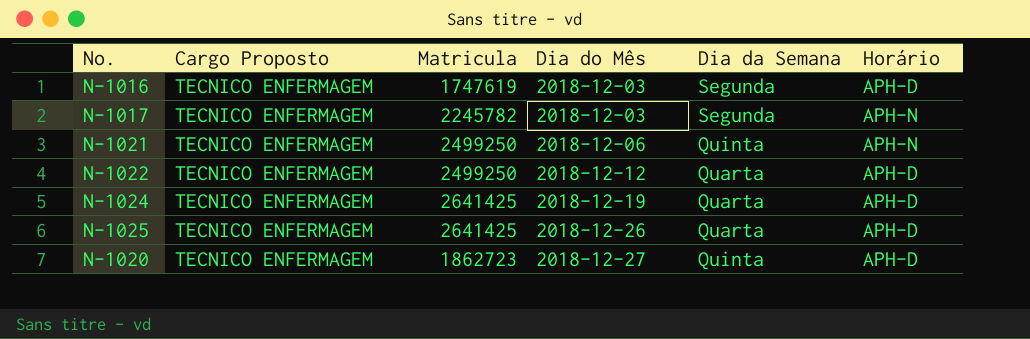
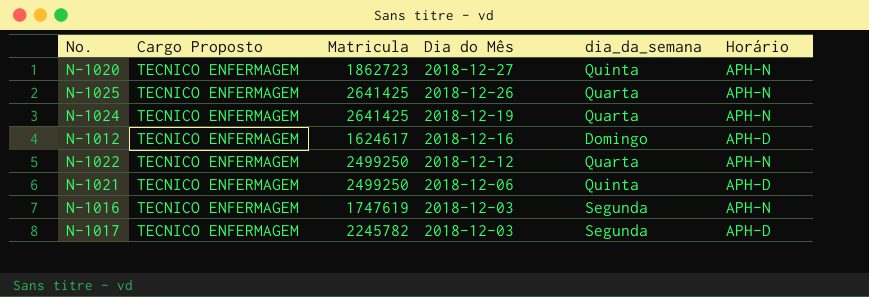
row order: Dia do Mês ascending -> Dia do Mês descending
column name: Dia da Semana -> dia_da_semana
N-1020 | Horário: APH-D -> APH-N
N-1025 | Horário: APH-D -> APH-N
N-1024 | Horário: APH-D -> APH-N
row N-1012: none -> TECNICO ENFERMAGEM | 1624617 | 2018-12-16 | Domingo | APH-D
N-1022 | Horário: APH-D -> APH-N
N-1021 | Horário: APH-N -> APH-D
N-1016 | Horário: APH-D -> APH-N
N-1017 | Horário: APH-N -> APH-D

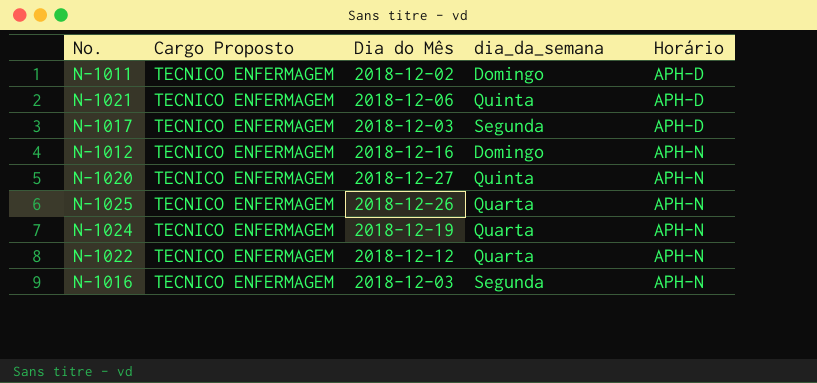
row order: Dia do Mês descending -> Horário ascending
column Matricula | position: 3 -> none
row N-1011: none -> TECNICO ENFERMAGEM | 2018-12-02 | Domingo | APH-D
N-1012 | Horário: APH-D -> APH-N

